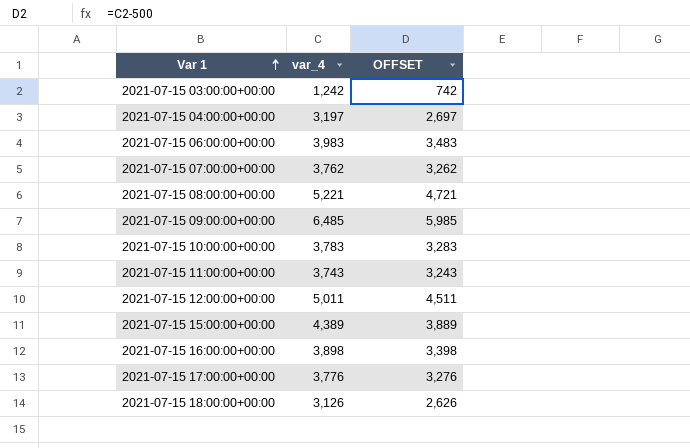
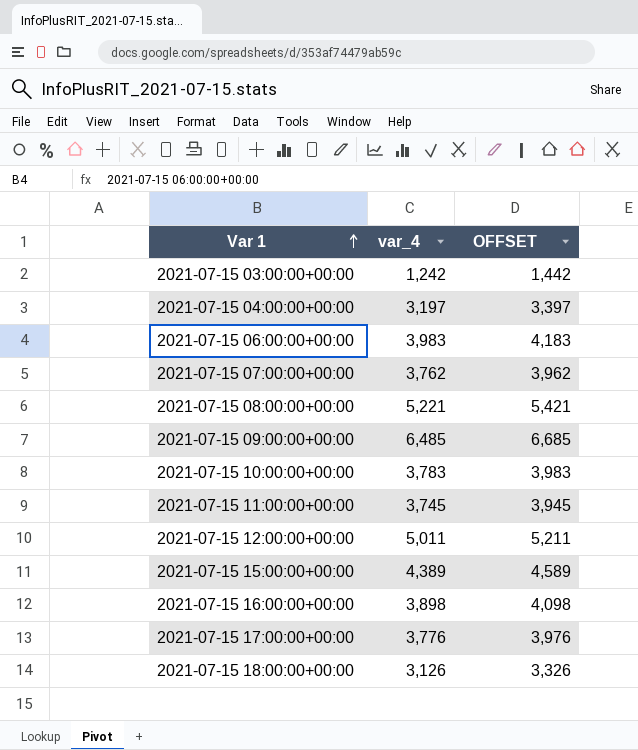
column OFFSET | formula: [var_4] - 500 -> [var_4] + 200
2021-07-15 11:00:00+00:00 | var_4: 3,743 -> 3,745

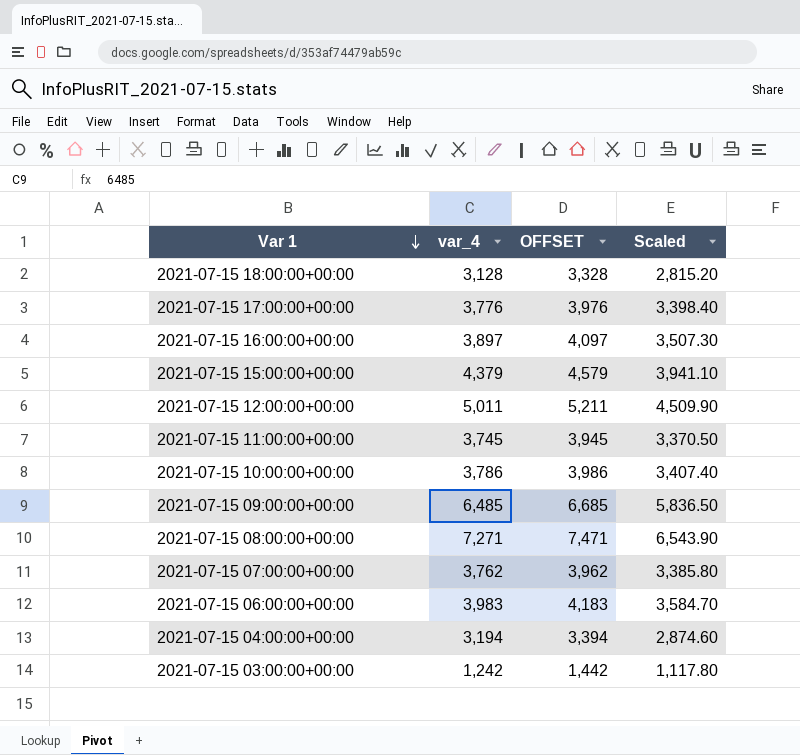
row order: Var 1 ascending -> Var 1 descending
column Scaled | formula: none -> [var_4] * 0.9
2021-07-15 18:00:00+00:00 | var_4: 3,126 -> 3,128
2021-07-15 18:00:00+00:00 | OFFSET: 3,326 -> 3,328
2021-07-15 16:00:00+00:00 | var_4: 3,898 -> 3,897
2021-07-15 16:00:00+00:00 | OFFSET: 4,098 -> 4,097
2021-07-15 15:00:00+00:00 | var_4: 4,389 -> 4,379
2021-07-15 15:00:00+00:00 | OFFSET: 4,589 -> 4,579
2021-07-15 10:00:00+00:00 | var_4: 3,783 -> 3,786
2021-07-15 10:00:00+00:00 | OFFSET: 3,983 -> 3,986
2021-07-15 08:00:00+00:00 | var_4: 5,221 -> 7,271
2021-07-15 08:00:00+00:00 | OFFSET: 5,421 -> 7,471
2021-07-15 04:00:00+00:00 | var_4: 3,197 -> 3,194
2021-07-15 04:00:00+00:00 | OFFSET: 3,397 -> 3,394

